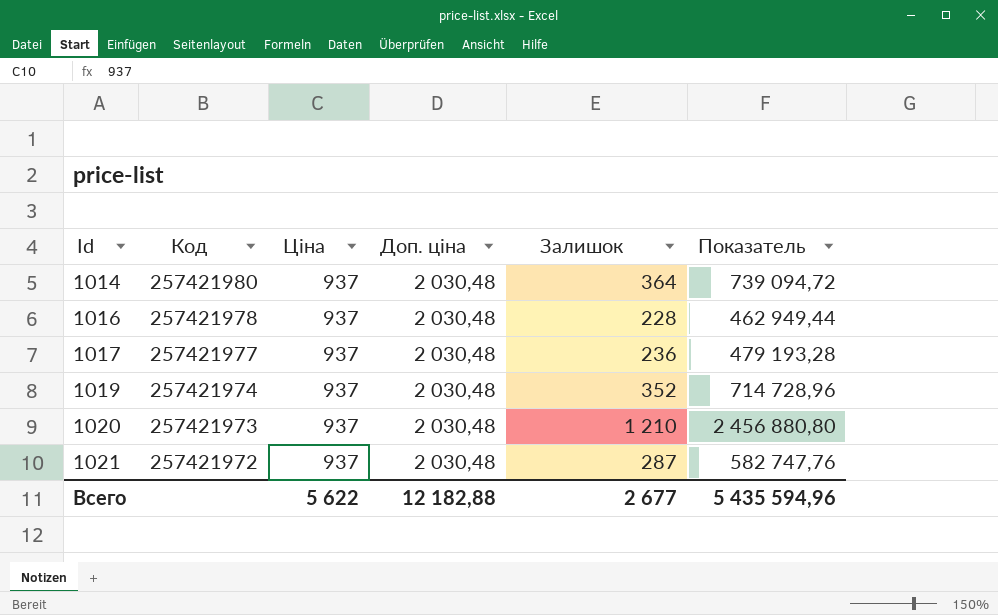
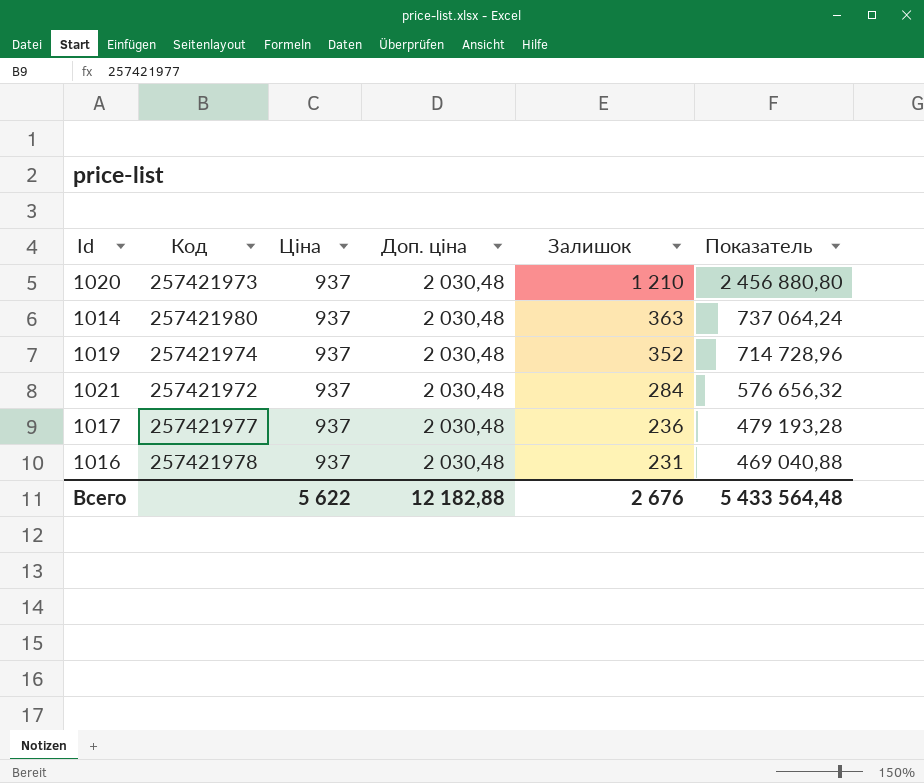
row order: Id ascending -> Залишок descending
1014 | Залишок: 364 -> 363
1014 | Показатель: 739 094,72 -> 737 064,24
1021 | Залишок: 287 -> 284
1021 | Показатель: 582 747,76 -> 576 656,32
1016 | Залишок: 228 -> 231
1016 | Показатель: 462 949,44 -> 469 040,88
Всего | Залишок: 2 677 -> 2 676
Всего | Показатель: 5 435 594,96 -> 5 433 564,48

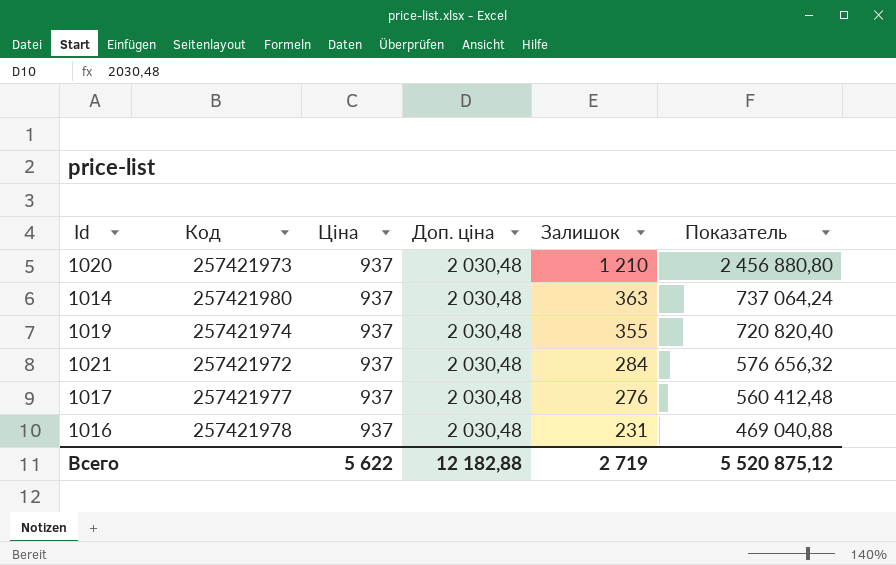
1019 | Залишок: 352 -> 355
1019 | Показатель: 714 728,96 -> 720 820,40
1017 | Залишок: 236 -> 276
1017 | Показатель: 479 193,28 -> 560 412,48
Всего | Залишок: 2 676 -> 2 719
Всего | Показатель: 5 433 564,48 -> 5 520 875,12

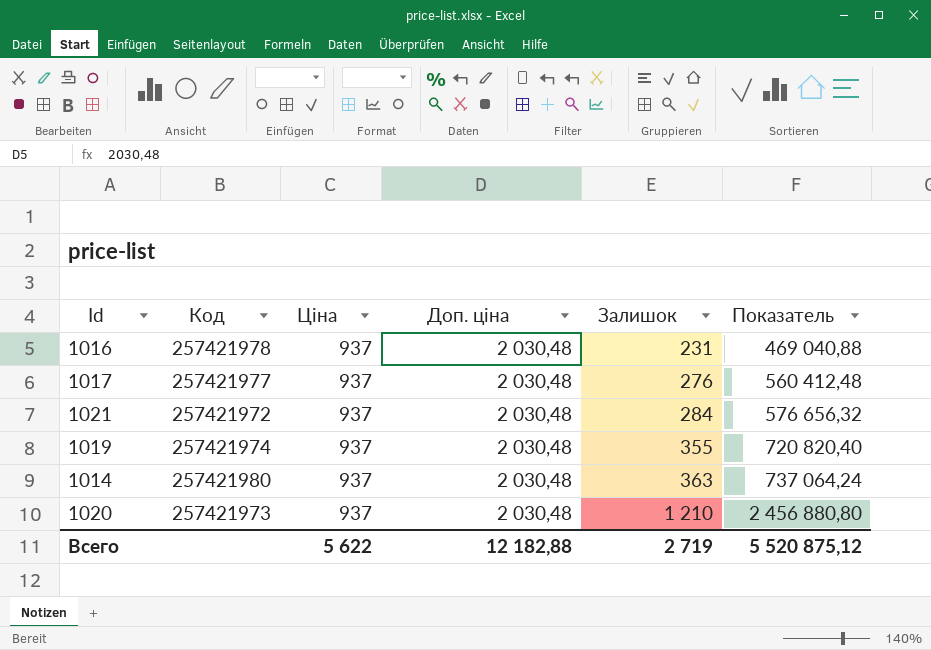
row order: Залишок descending -> Залишок ascending

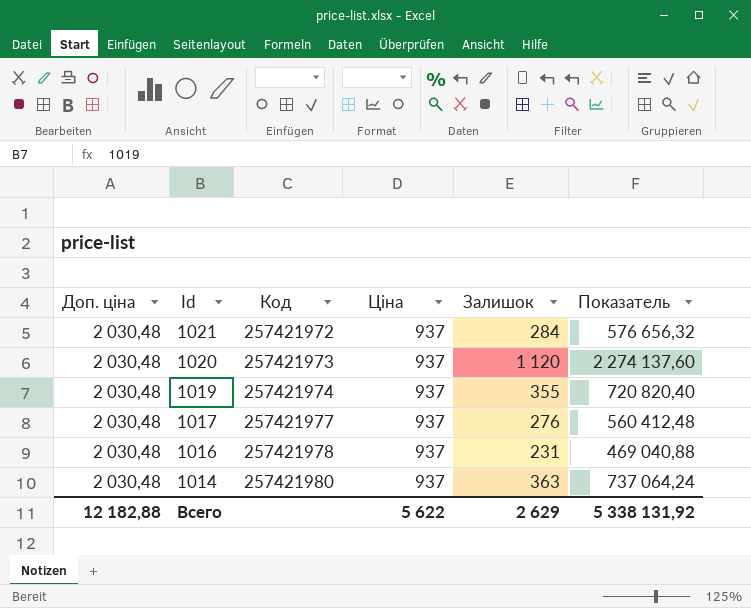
row order: Залишок ascending -> Id descending
column Доп. ціна | position: 4 -> 1
1020 | Залишок: 1 210 -> 1 120
1020 | Показатель: 2 456 880,80 -> 2 274 137,60
Всего | Залишок: 2 719 -> 2 629
Всего | Показатель: 5 520 875,12 -> 5 338 131,92

